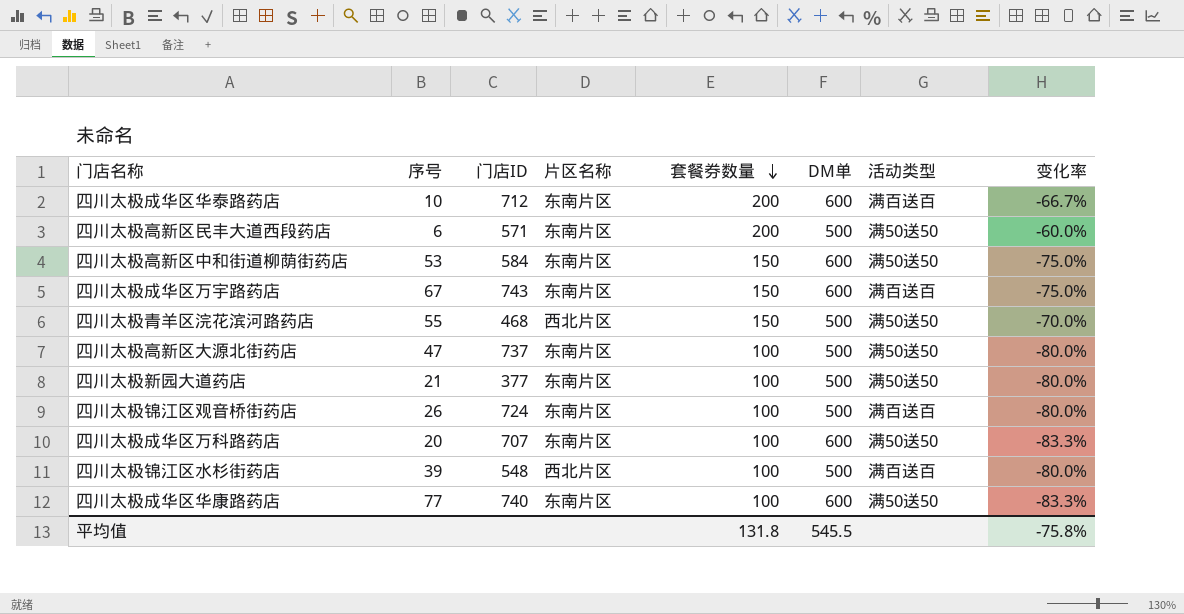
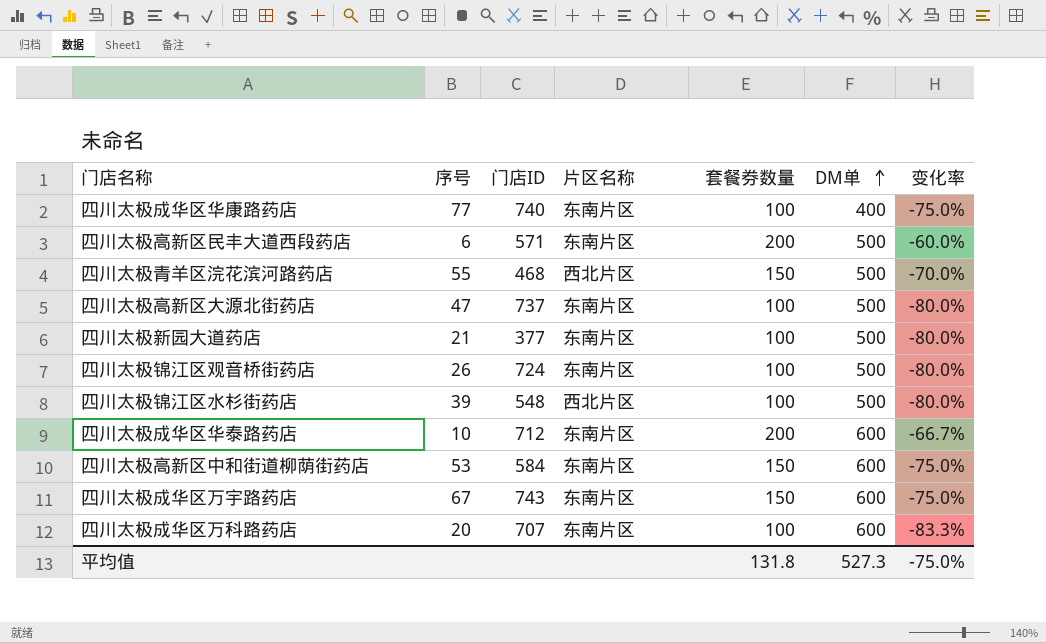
row order: 套餐券数量 descending -> DM单 ascending
column 活动类型 | position: 7 -> none
四川太极成华区华康路药店 | DM单: 600 -> 400
四川太极成华区华康路药店 | 变化率: -83.3% -> -75.0%
平均值 | DM单: 545.5 -> 527.3
平均值 | 变化率: -75.8% -> -75.0%

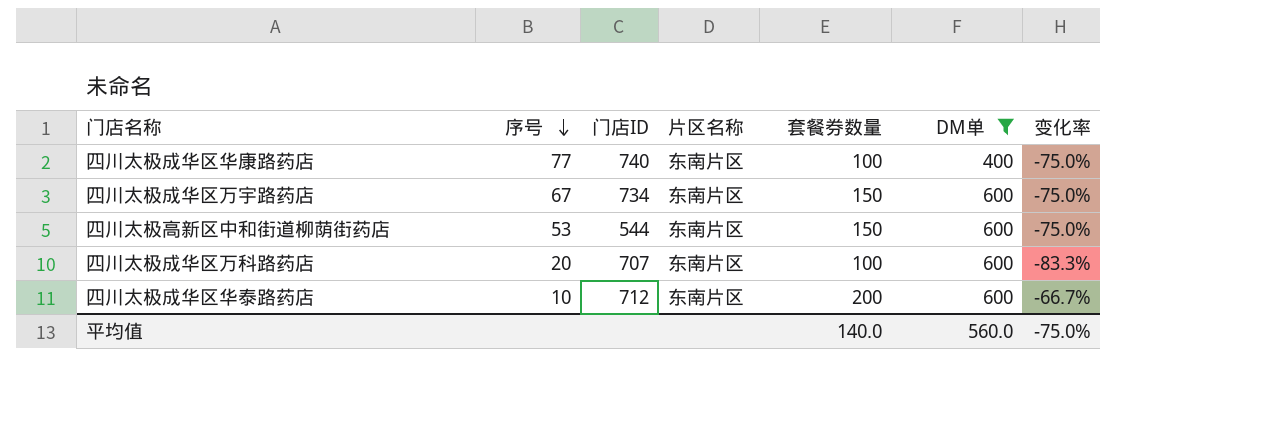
filter: none -> DM单 != 500
row order: DM单 ascending -> 序号 descending
四川太极成华区万宇路药店 | 门店ID: 743 -> 734
四川太极高新区中和街道柳荫街药店 | 门店ID: 584 -> 544
平均值 | 套餐券数量: 131.8 -> 140.0
平均值 | DM单: 527.3 -> 560.0

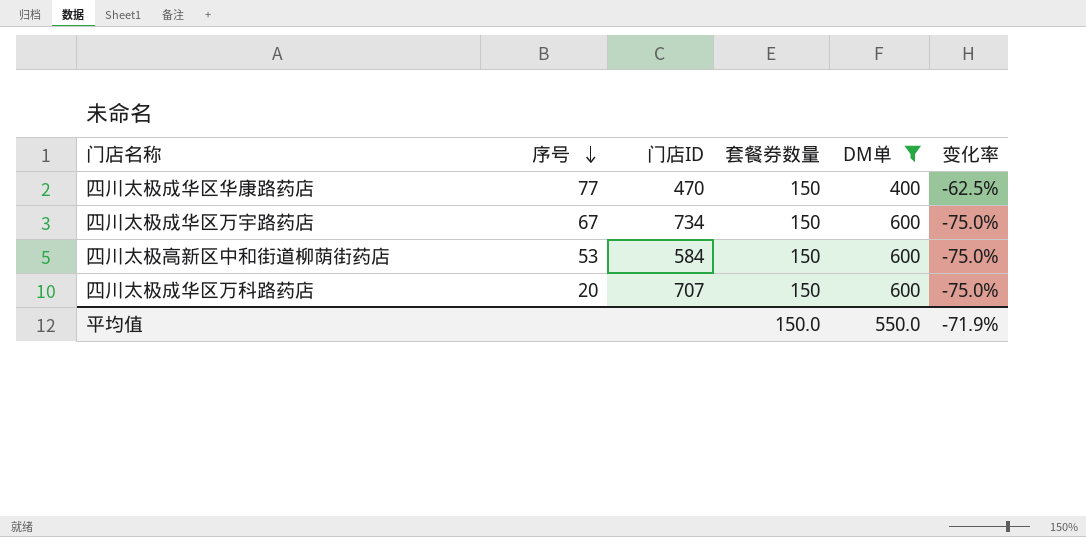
column 片区名称 | position: 4 -> none
row 四川太极成华区华泰路药店: 10 | 712 | 东南片区 | 200 | 600 | -66.7% -> none
四川太极成华区华康路药店 | 门店ID: 740 -> 470
四川太极成华区华康路药店 | 套餐券数量: 100 -> 150
四川太极成华区华康路药店 | 变化率: -75.0% -> -62.5%
四川太极高新区中和街道柳荫街药店 | 门店ID: 544 -> 584
四川太极成华区万科路药店 | 套餐券数量: 100 -> 150
四川太极成华区万科路药店 | 变化率: -83.3% -> -75.0%
平均值 | 套餐券数量: 140.0 -> 150.0
平均值 | DM单: 560.0 -> 550.0
平均值 | 变化率: -75.0% -> -71.9%

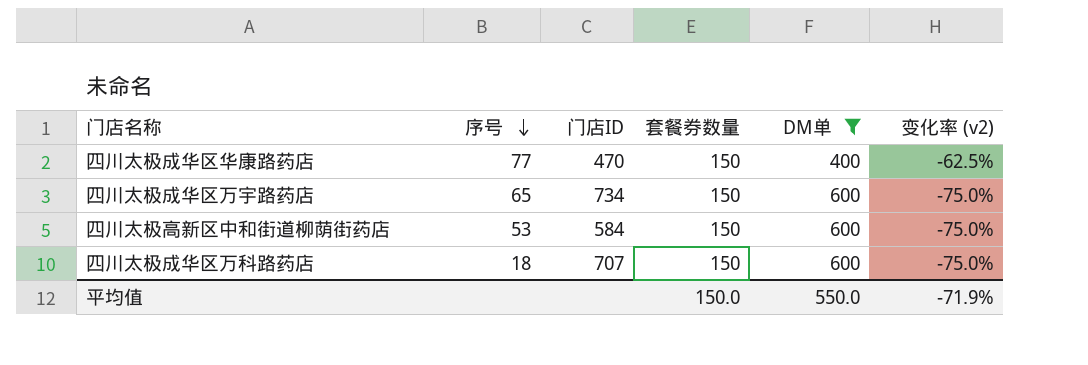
column name: 变化率 -> 变化率 (v2)
四川太极成华区万宇路药店 | 序号: 67 -> 65
四川太极成华区万科路药店 | 序号: 20 -> 18

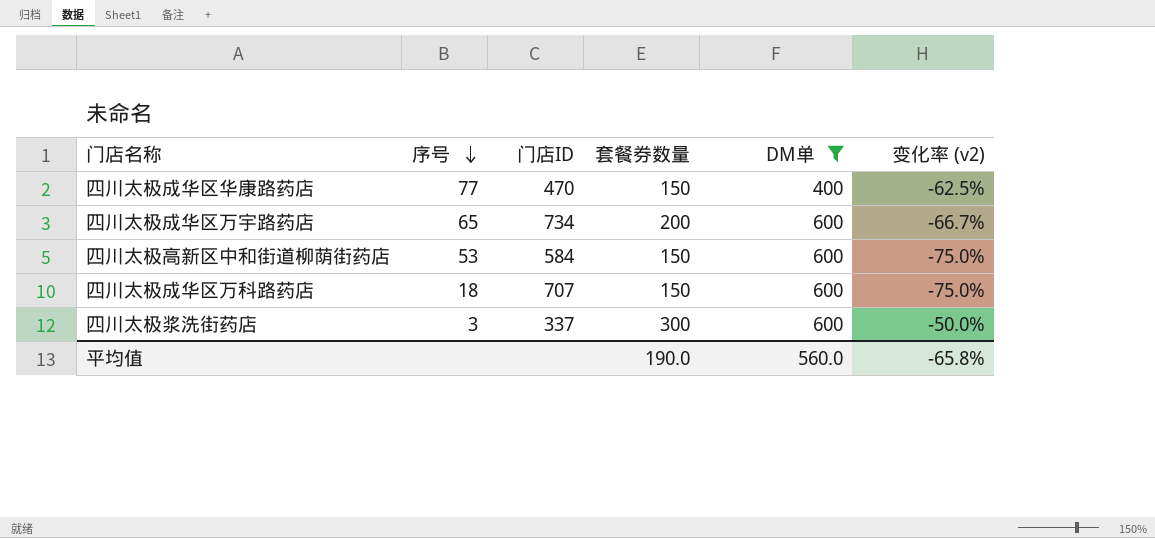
四川太极成华区万宇路药店 | 套餐券数量: 150 -> 200
四川太极成华区万宇路药店 | 变化率 (v2): -75.0% -> -66.7%
row 四川太极浆洗街药店: none -> 3 | 337 | 300 | 600 | -50.0%
平均值 | 套餐券数量: 150.0 -> 190.0
平均值 | DM单: 550.0 -> 560.0
平均值 | 变化率 (v2): -71.9% -> -65.8%

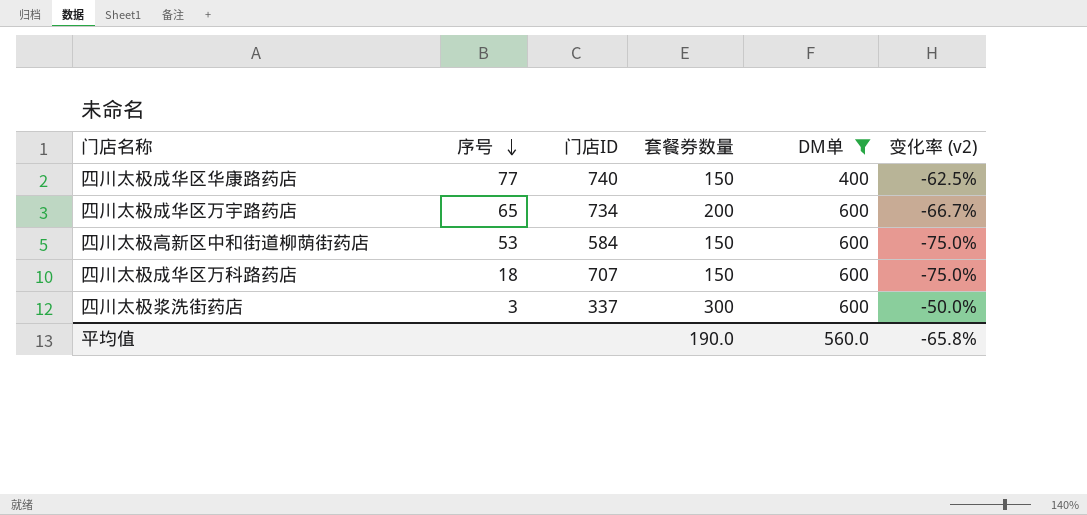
四川太极成华区华康路药店 | 门店ID: 470 -> 740

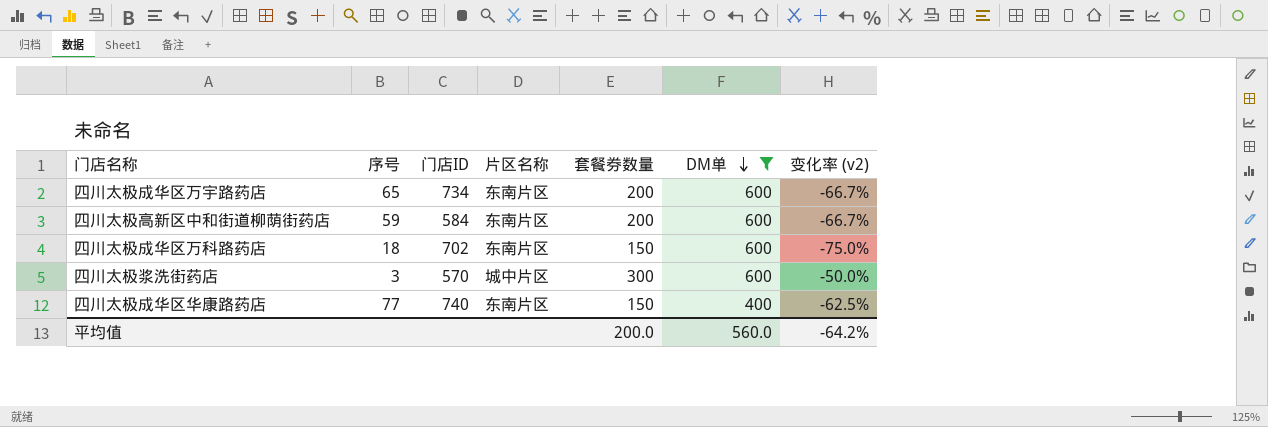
row order: 序号 descending -> DM单 descending
column 片区名称 | position: none -> 4
四川太极高新区中和街道柳荫街药店 | 序号: 53 -> 59
四川太极高新区中和街道柳荫街药店 | 套餐券数量: 150 -> 200
四川太极高新区中和街道柳荫街药店 | 变化率 (v2): -75.0% -> -66.7%
四川太极成华区万科路药店 | 门店ID: 707 -> 702
四川太极浆洗街药店 | 门店ID: 337 -> 570
平均值 | 套餐券数量: 190.0 -> 200.0
平均值 | 变化率 (v2): -65.8% -> -64.2%

